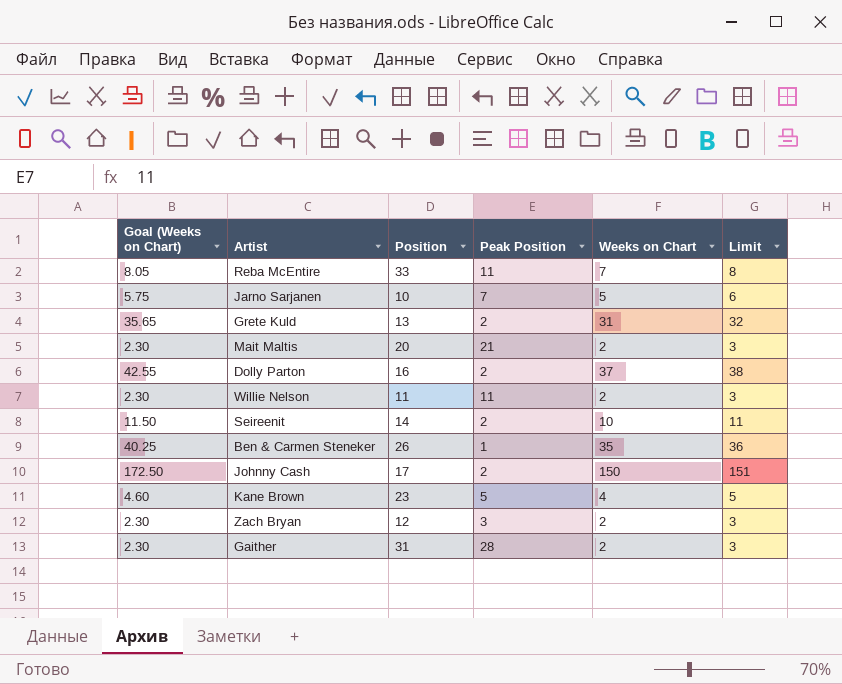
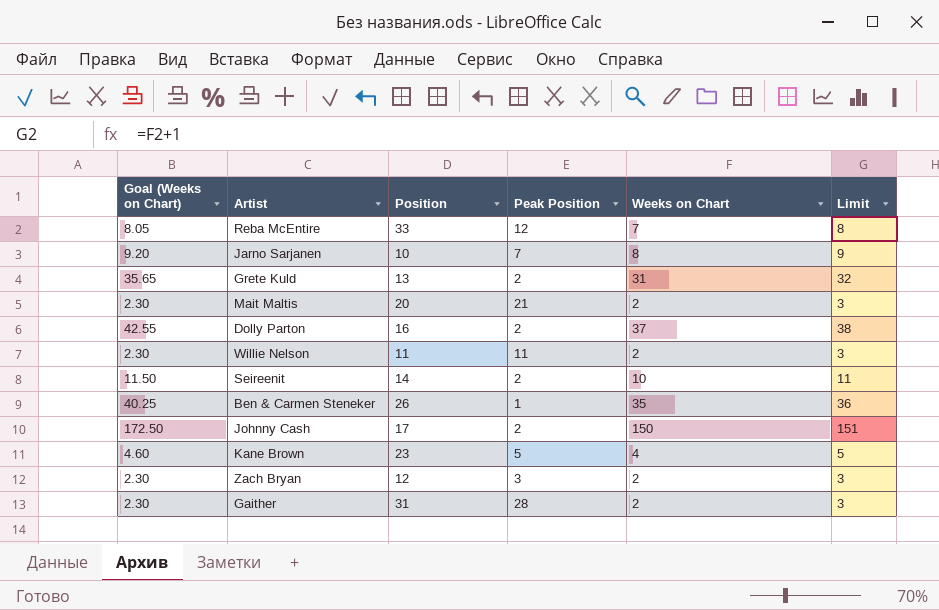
Reba McEntire | Peak Position: 11 -> 12
Jarno Sarjanen | Goal (Weeks on Chart): 5.75 -> 9.20
Jarno Sarjanen | Weeks on Chart: 5 -> 8
Jarno Sarjanen | Limit: 6 -> 9

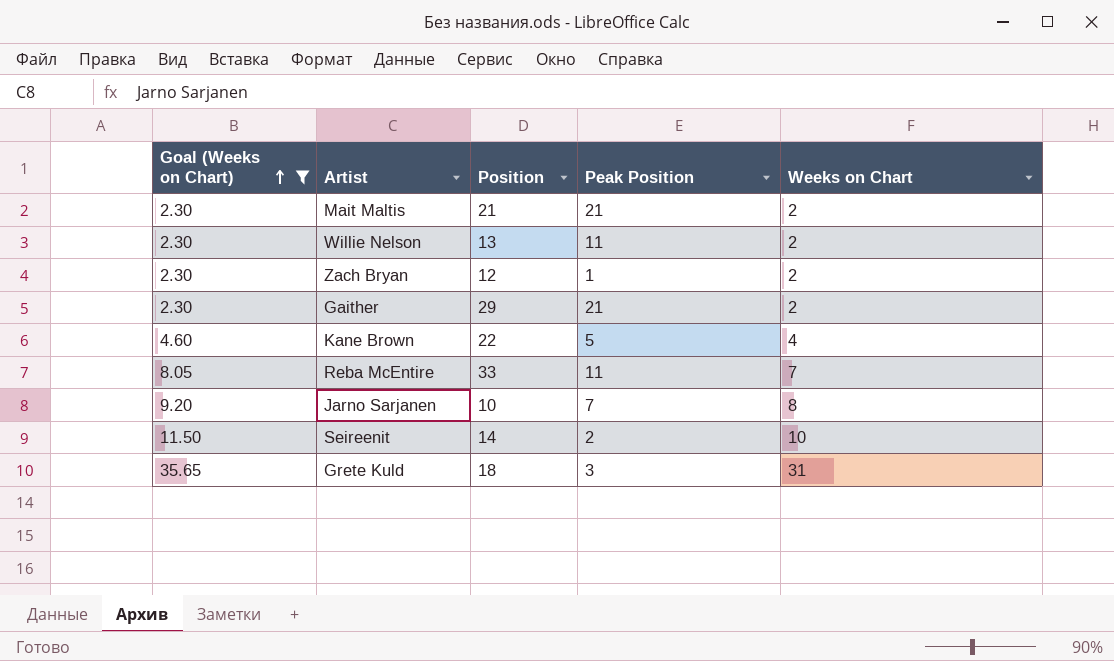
filter: none -> Goal (Weeks on Chart) <= 35.65
row order: none -> Goal (Weeks on Chart) ascending
column Limit | formula: [Weeks on Chart] + 1 -> none
Mait Maltis | Position: 20 -> 21
Willie Nelson | Position: 11 -> 13
Zach Bryan | Peak Position: 3 -> 1
Gaither | Position: 31 -> 29
Gaither | Peak Position: 28 -> 21
Kane Brown | Position: 23 -> 22
Reba McEntire | Peak Position: 12 -> 11
Grete Kuld | Position: 13 -> 18
Grete Kuld | Peak Position: 2 -> 3

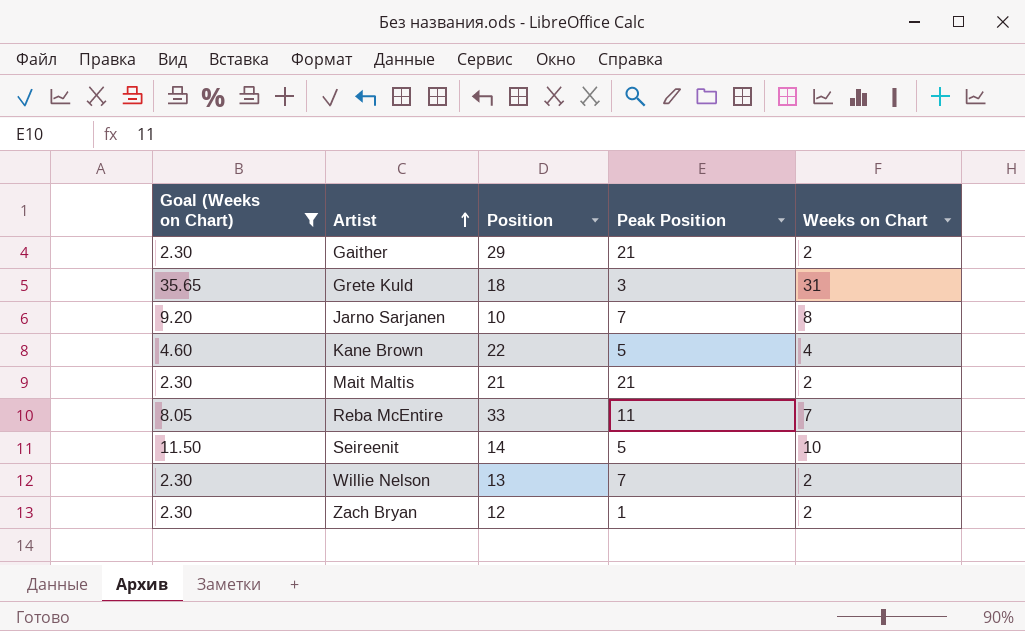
row order: Goal (Weeks on Chart) ascending -> Artist ascending
Seireenit | Peak Position: 2 -> 5
Willie Nelson | Peak Position: 11 -> 7

